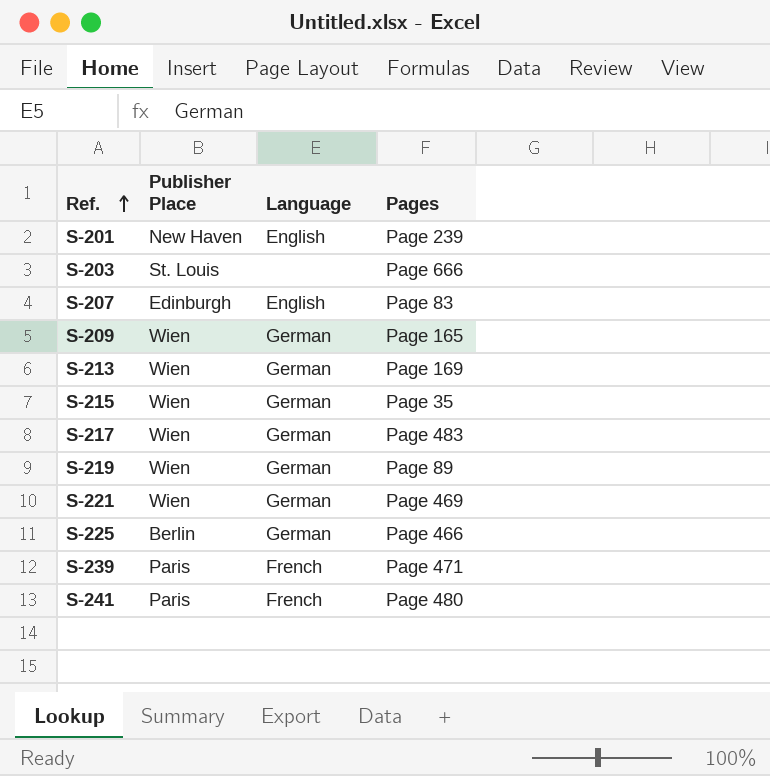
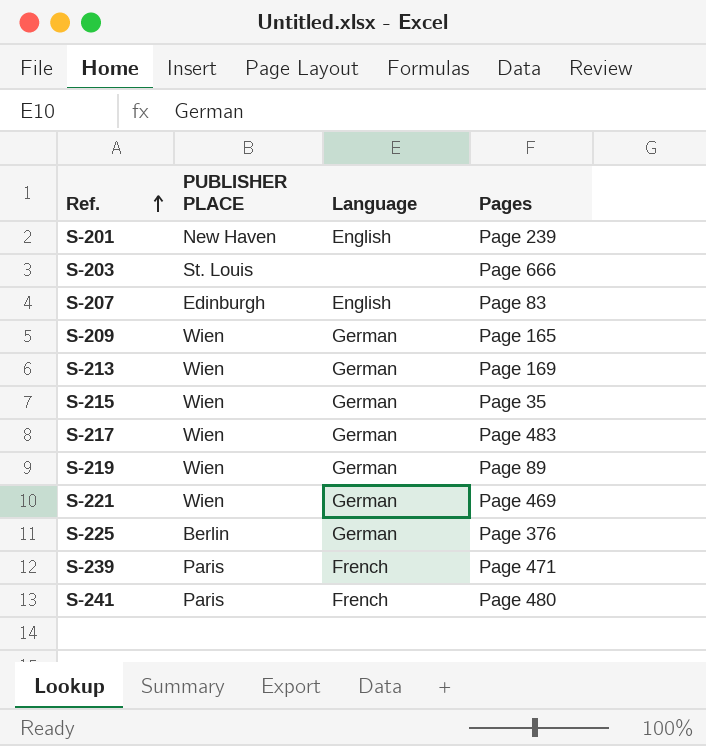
column name: Publisher Place -> PUBLISHER PLACE
S-225 | Pages: Page 466 -> Page 376

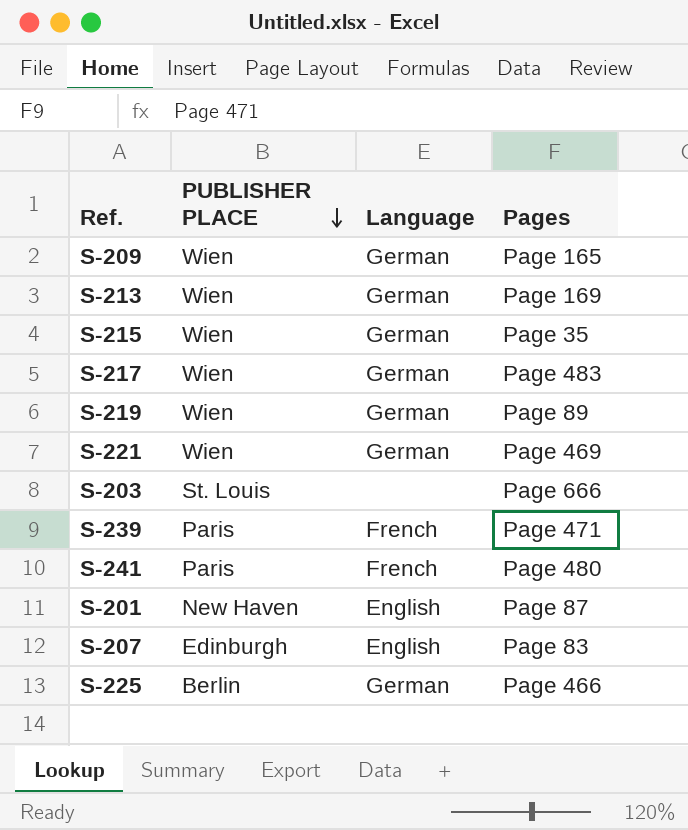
row order: Ref. ascending -> PUBLISHER PLACE descending
S-201 | Pages: Page 239 -> Page 87
S-225 | Pages: Page 376 -> Page 466

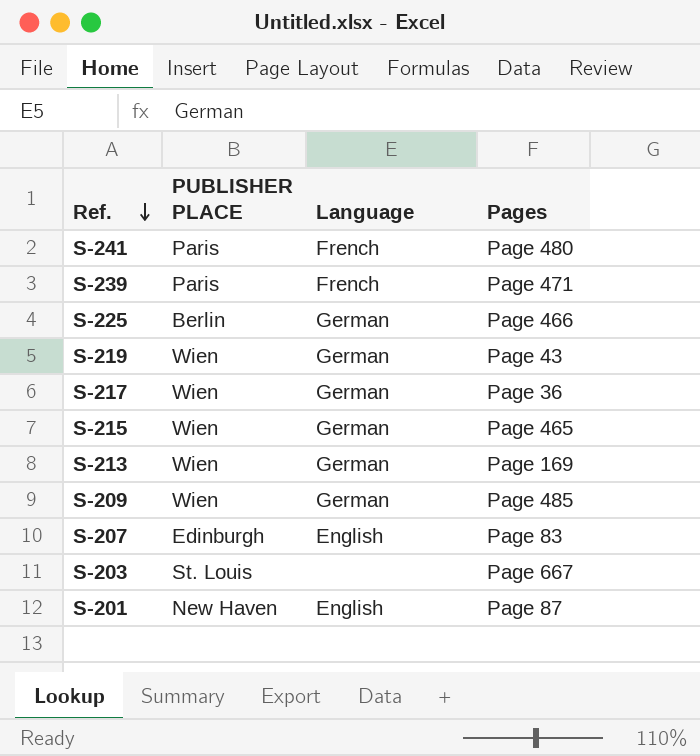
row order: PUBLISHER PLACE descending -> Ref. descending
row S-221: Wien | German | Page 469 -> none
S-219 | Pages: Page 89 -> Page 43
S-217 | Pages: Page 483 -> Page 36
S-215 | Pages: Page 35 -> Page 465
S-209 | Pages: Page 165 -> Page 485
S-203 | Pages: Page 666 -> Page 667

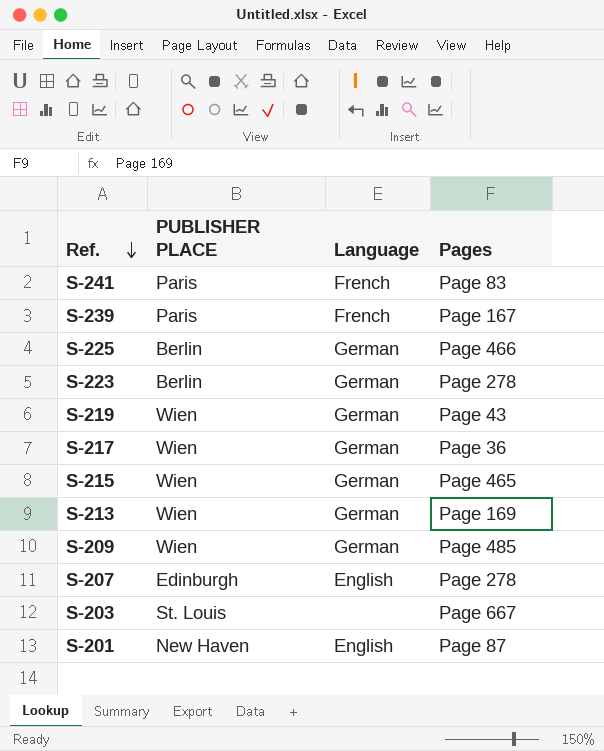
S-241 | Pages: Page 480 -> Page 83
S-239 | Pages: Page 471 -> Page 167
row S-223: none -> Berlin | German | Page 278
S-207 | Pages: Page 83 -> Page 278

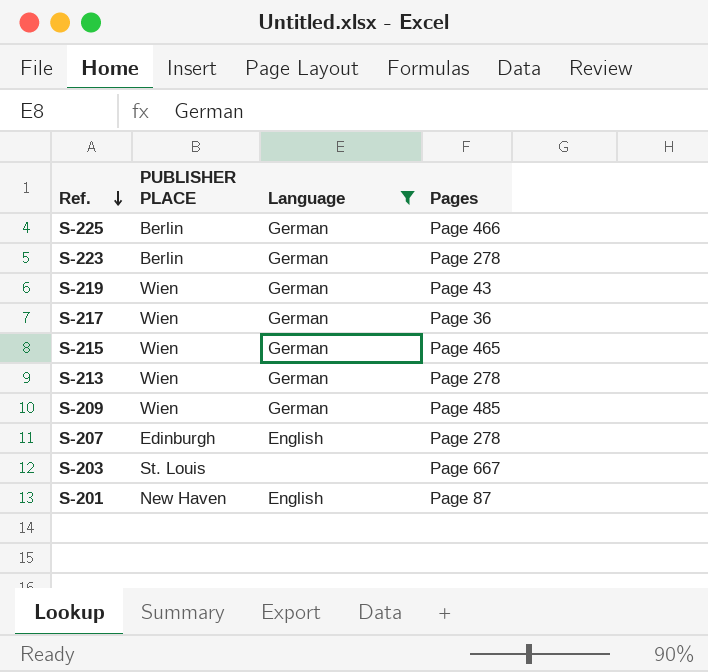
filter: none -> Language != French
S-213 | Pages: Page 169 -> Page 278

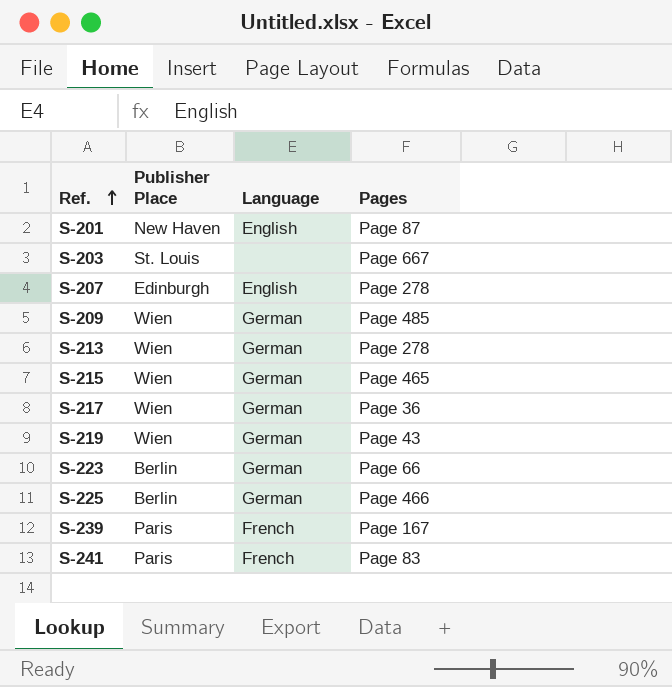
filter: Language != French -> none
row order: Ref. descending -> Ref. ascending
column name: PUBLISHER PLACE -> Publisher Place
S-223 | Pages: Page 278 -> Page 66

